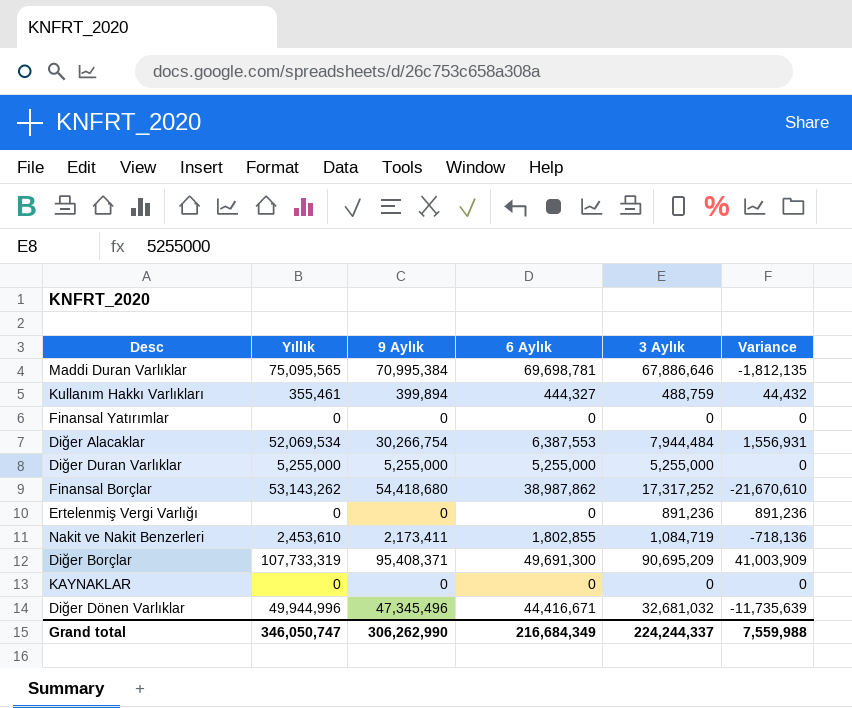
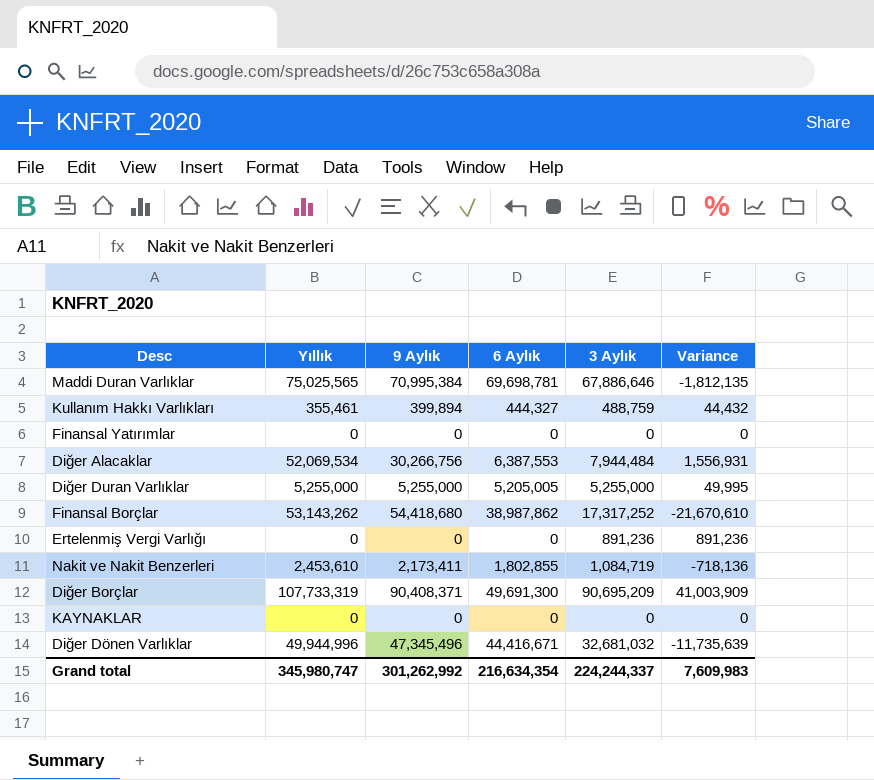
Maddi Duran Varlıklar | Yıllık: 75,095,565 -> 75,025,565
Diğer Alacaklar | 9 Aylık: 30,266,754 -> 30,266,756
Diğer Duran Varlıklar | 6 Aylık: 5,255,000 -> 5,205,005
Diğer Duran Varlıklar | Variance: 0 -> 49,995
Diğer Borçlar | 9 Aylık: 95,408,371 -> 90,408,371
Grand total | Yıllık: 346,050,747 -> 345,980,747
Grand total | 9 Aylık: 306,262,990 -> 301,262,992
Grand total | 6 Aylık: 216,684,349 -> 216,634,354
Grand total | Variance: 7,559,988 -> 7,609,983

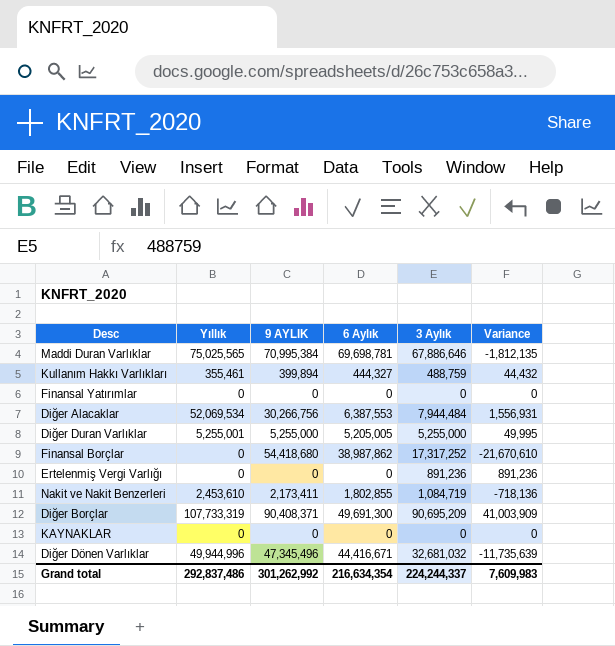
column name: 9 Aylık -> 9 AYLIK
Diğer Duran Varlıklar | Yıllık: 5,255,000 -> 5,255,001
Finansal Borçlar | Yıllık: 53,143,262 -> 0
Grand total | Yıllık: 345,980,747 -> 292,837,486

